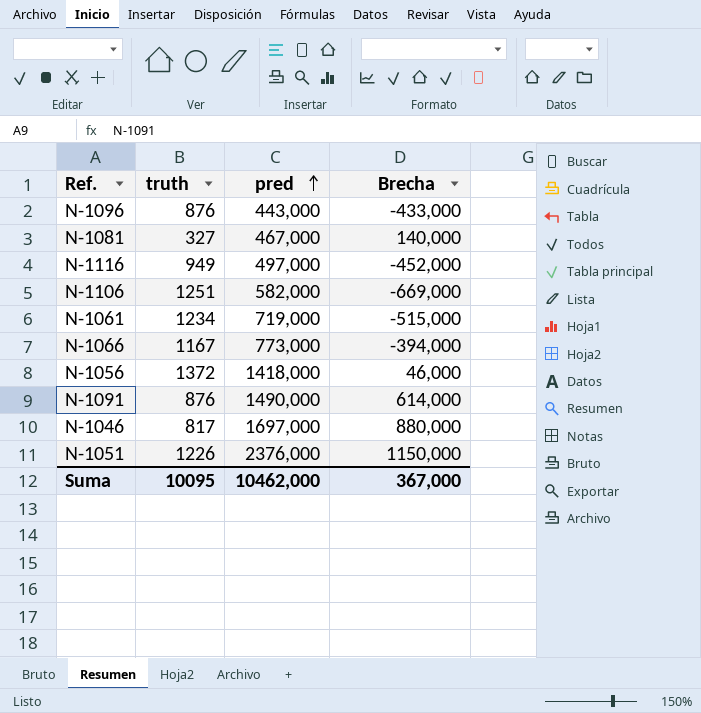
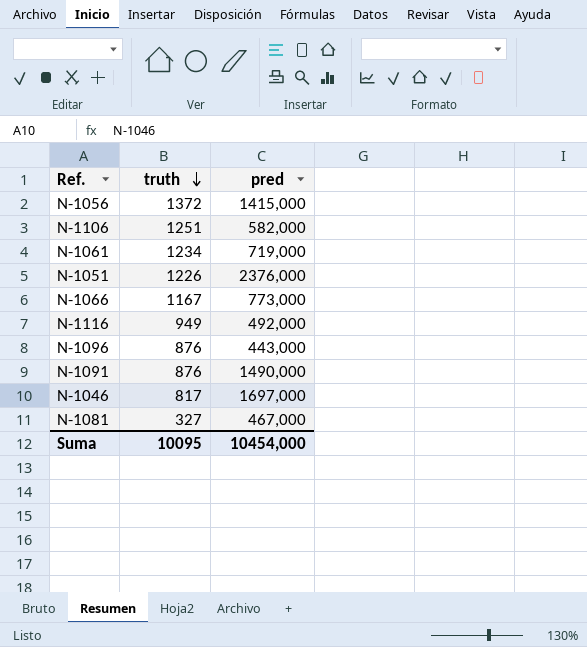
row order: pred ascending -> truth descending
column Brecha | formula: [pred] - [truth] -> none
N-1056 | pred: 1418,000 -> 1415,000
N-1116 | pred: 497,000 -> 492,000
Suma | pred: 10462,000 -> 10454,000

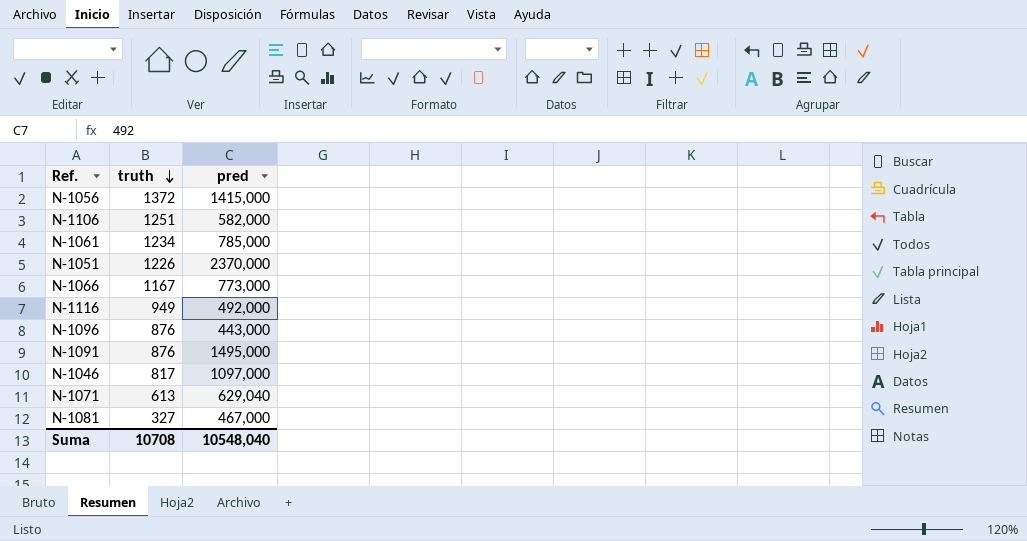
N-1061 | pred: 719,000 -> 785,000
N-1051 | pred: 2376,000 -> 2370,000
N-1091 | pred: 1490,000 -> 1495,000
N-1046 | pred: 1697,000 -> 1097,000
row N-1071: none -> 613 | 629,040
Suma | truth: 10095 -> 10708
Suma | pred: 10454,000 -> 10548,040

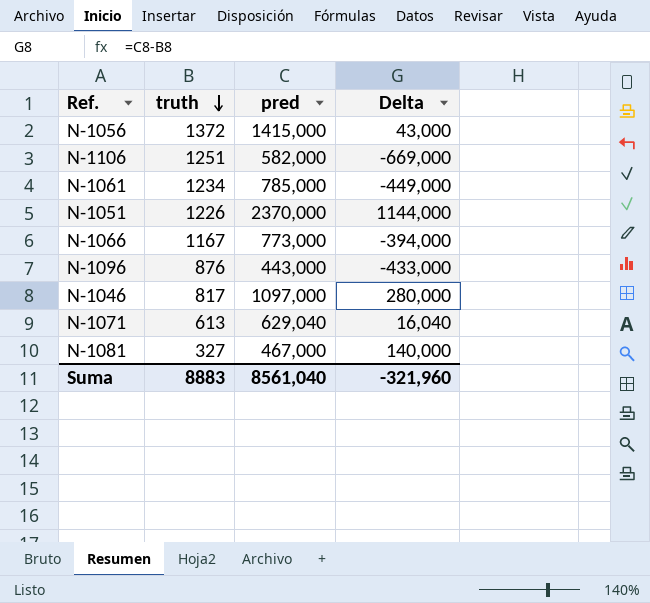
column Delta | formula: none -> [pred] - [truth]
row N-1116: 949 | 492,000 -> none
row N-1091: 876 | 1495,000 -> none
Suma | truth: 10708 -> 8883
Suma | pred: 10548,040 -> 8561,040

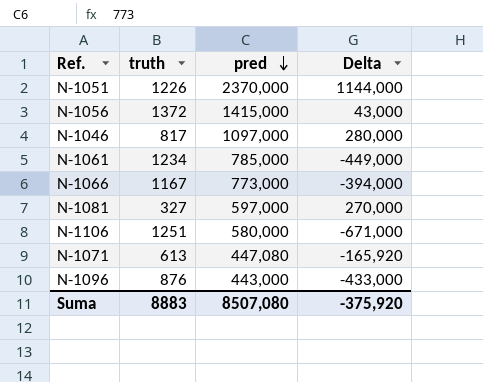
row order: truth descending -> pred descending
N-1081 | pred: 467,000 -> 597,000
N-1081 | Delta: 140,000 -> 270,000
N-1106 | pred: 582,000 -> 580,000
N-1106 | Delta: -669,000 -> -671,000
N-1071 | pred: 629,040 -> 447,080
N-1071 | Delta: 16,040 -> -165,920
Suma | pred: 8561,040 -> 8507,080
Suma | Delta: -321,960 -> -375,920

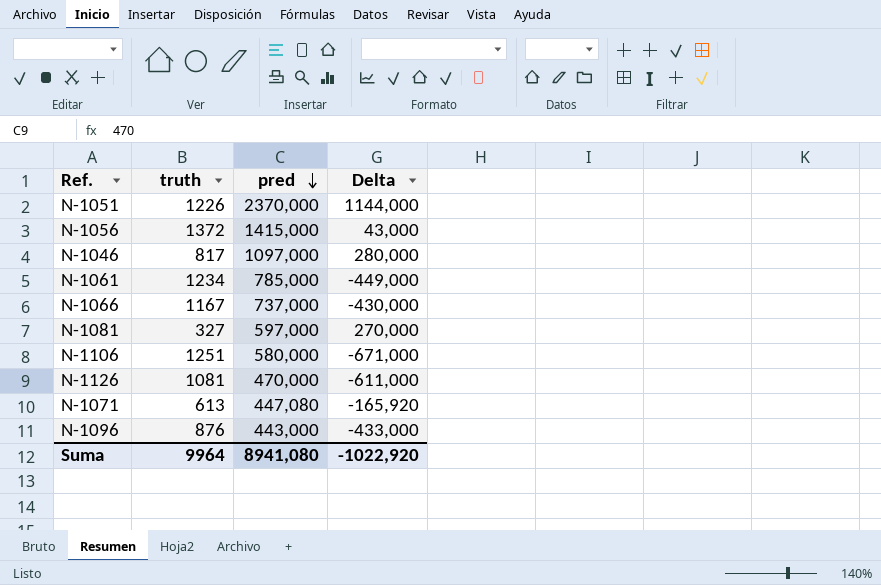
N-1066 | pred: 773,000 -> 737,000
N-1066 | Delta: -394,000 -> -430,000
row N-1126: none -> 1081 | 470,000 | -611,000
Suma | truth: 8883 -> 9964
Suma | pred: 8507,080 -> 8941,080
Suma | Delta: -375,920 -> -1022,920

